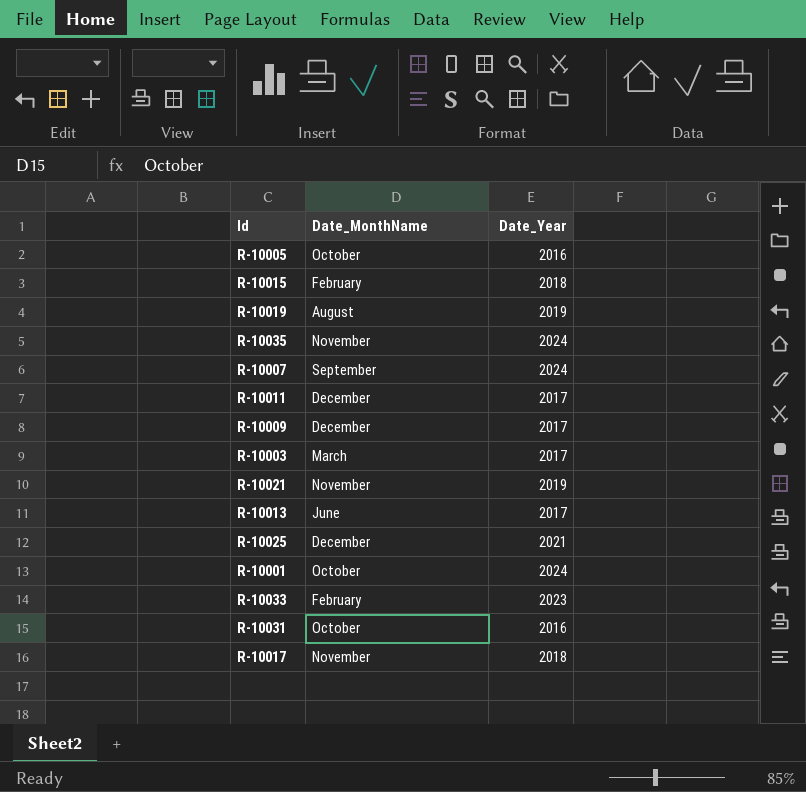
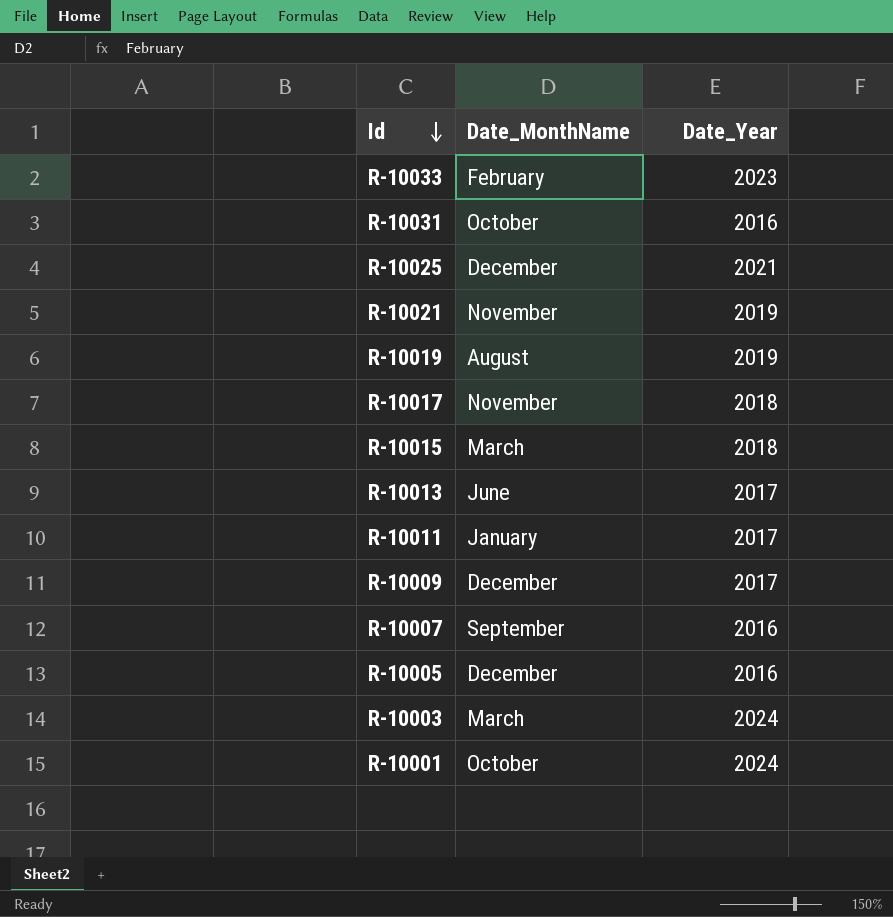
row order: none -> Id descending
row R-10035: November | 2024 -> none
R-10015 | Date_MonthName: February -> March
R-10011 | Date_MonthName: December -> January
R-10007 | Date_Year: 2024 -> 2016
R-10005 | Date_MonthName: October -> December
R-10003 | Date_Year: 2017 -> 2024

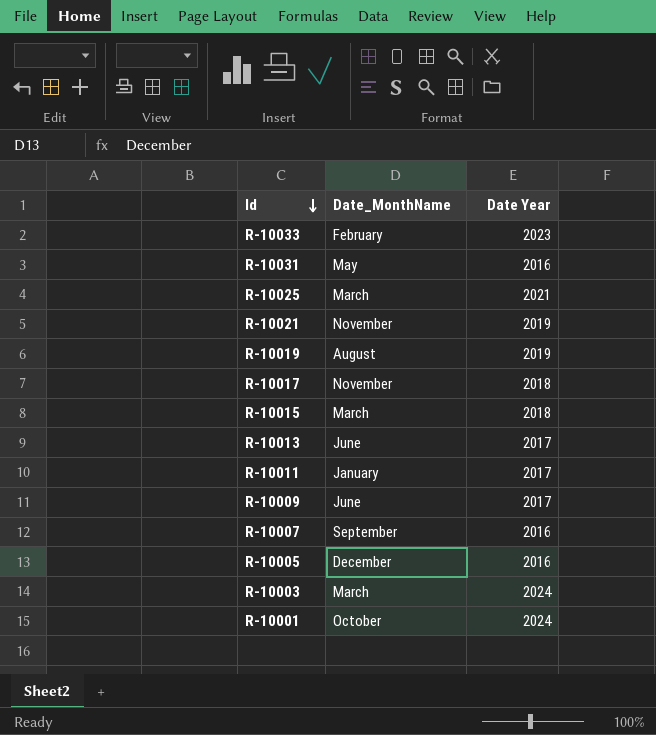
column name: Date_Year -> Date Year
R-10031 | Date_MonthName: October -> May
R-10025 | Date_MonthName: December -> March
R-10009 | Date_MonthName: December -> June

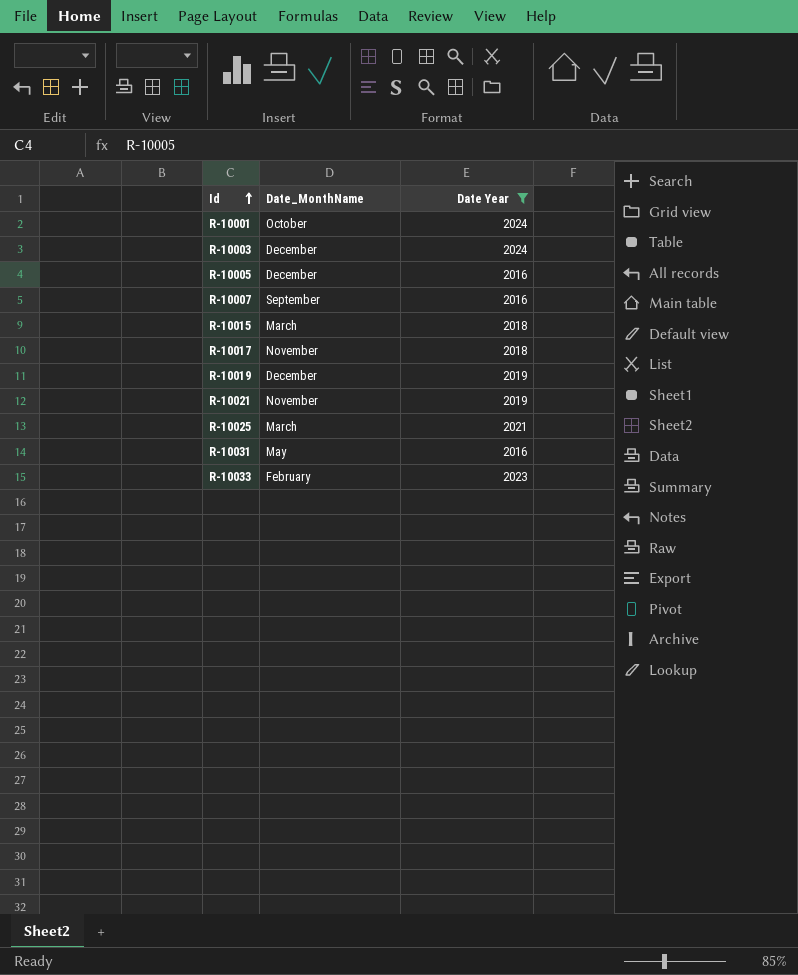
filter: none -> Date Year != 2017
row order: Id descending -> Id ascending
R-10003 | Date_MonthName: March -> December
R-10019 | Date_MonthName: August -> December

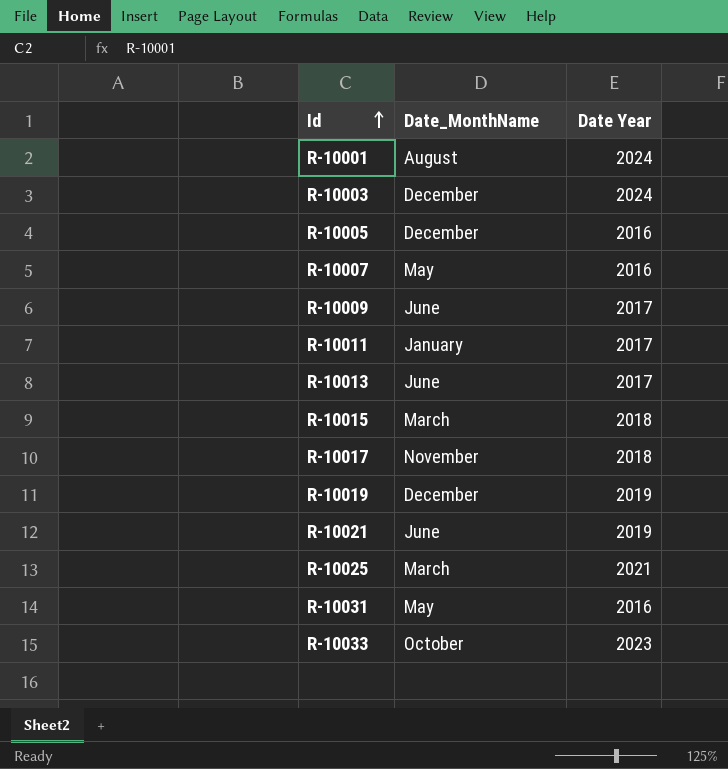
filter: Date Year != 2017 -> none
R-10001 | Date_MonthName: October -> August
R-10007 | Date_MonthName: September -> May
R-10021 | Date_MonthName: November -> June
R-10033 | Date_MonthName: February -> October

